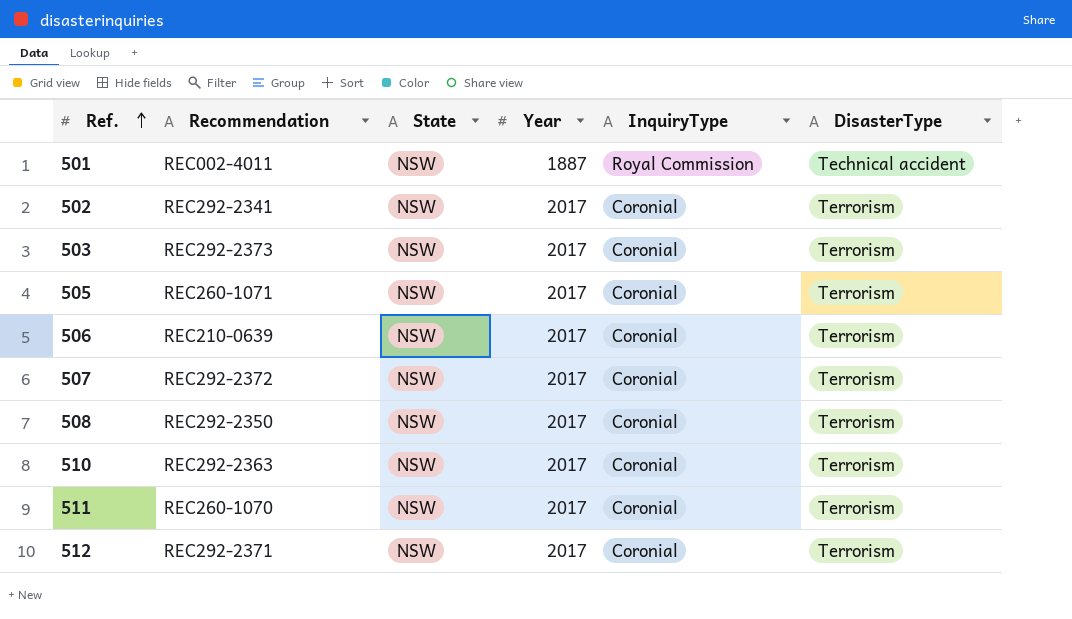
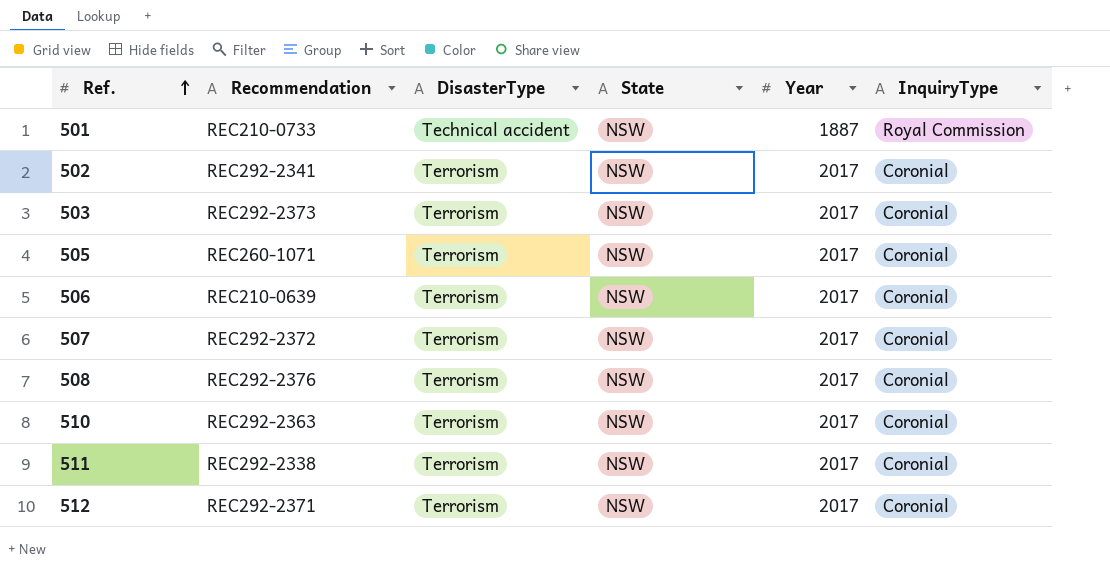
column DisasterType | position: 6 -> 3
501 | Recommendation: REC002-4011 -> REC210-0733
508 | Recommendation: REC292-2350 -> REC292-2376
511 | Recommendation: REC260-1070 -> REC292-2338

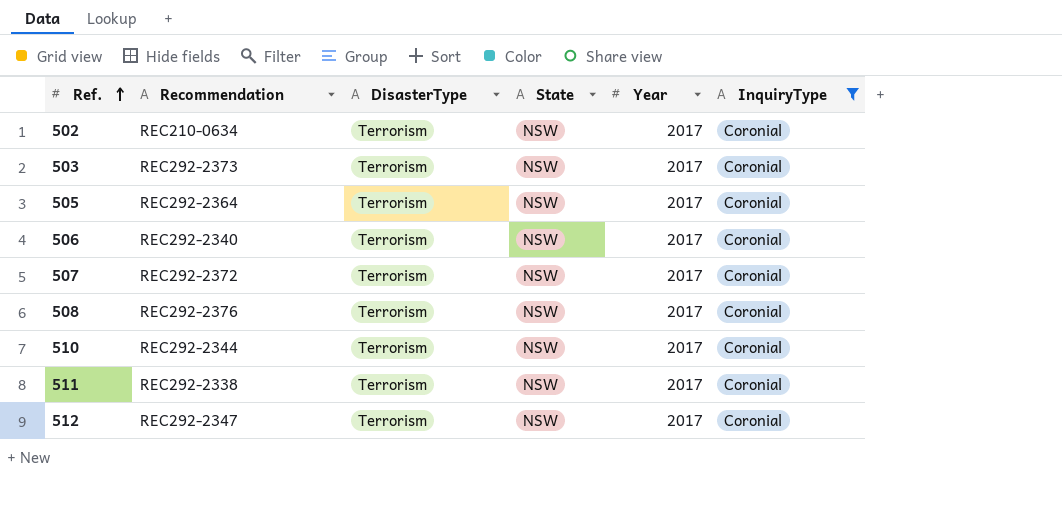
filter: none -> InquiryType = Coronial
502 | Recommendation: REC292-2341 -> REC210-0634
505 | Recommendation: REC260-1071 -> REC292-2364
506 | Recommendation: REC210-0639 -> REC292-2340
510 | Recommendation: REC292-2363 -> REC292-2344
512 | Recommendation: REC292-2371 -> REC292-2347

